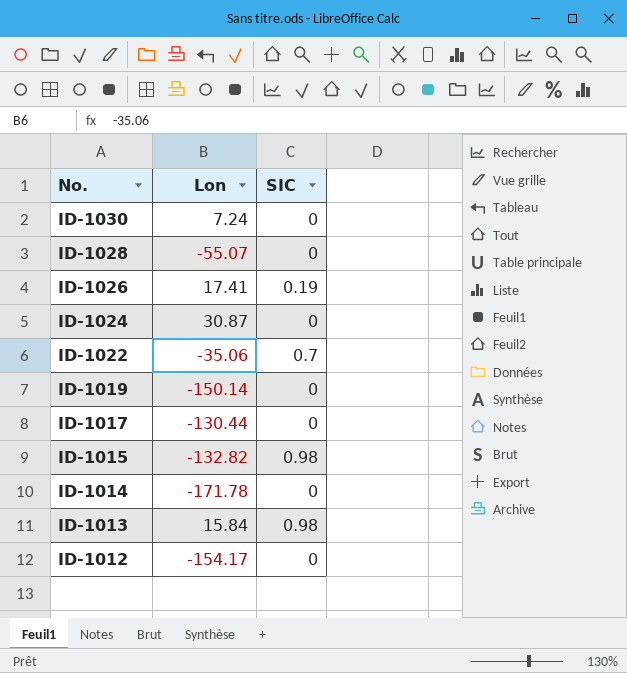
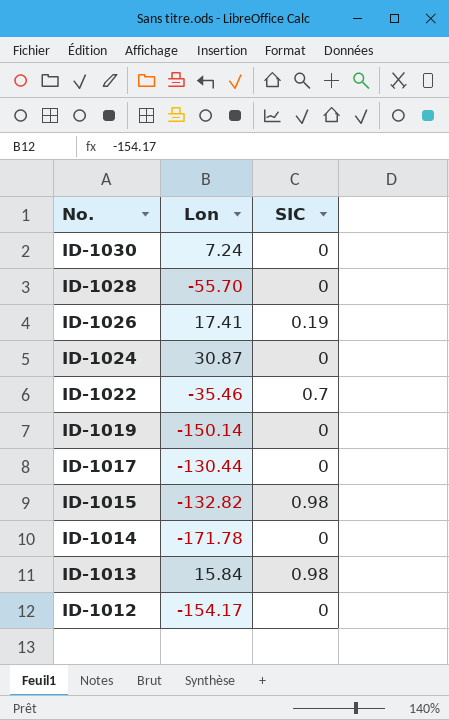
ID-1028 | Lon: -55.07 -> -55.70
ID-1022 | Lon: -35.06 -> -35.46

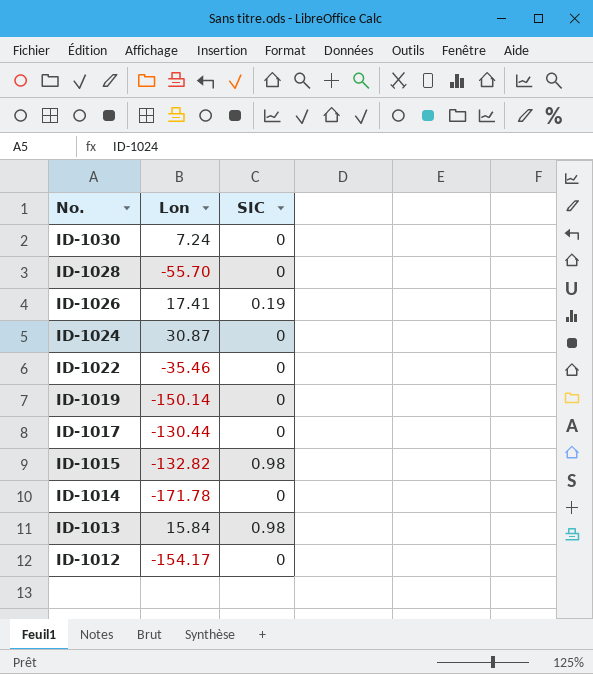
ID-1022 | SIC: 0.7 -> 0

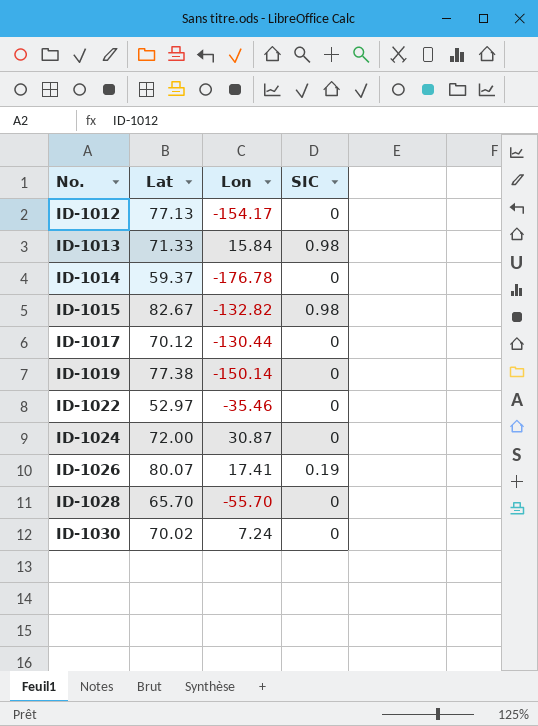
row order: No. descending -> No. ascending
column Lat | position: none -> 2
ID-1014 | Lon: -171.78 -> -176.78

